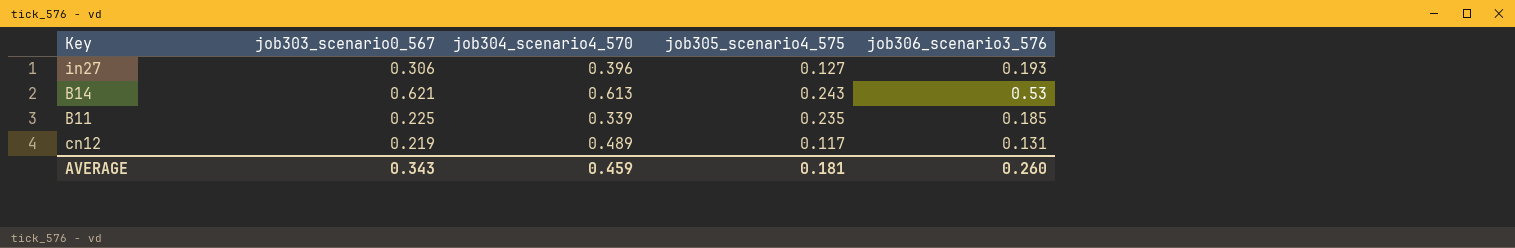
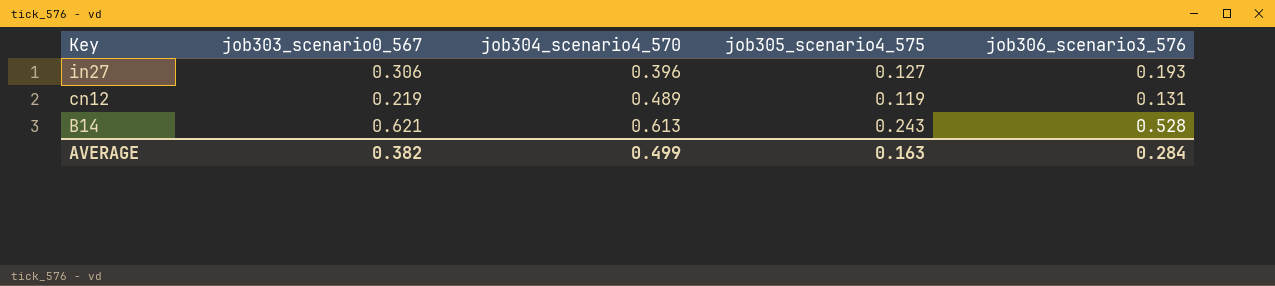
row order: none -> Key descending
row B11: 0.225 | 0.339 | 0.235 | 0.185 -> none
cn12 | job305_scenario4_575: 0.117 -> 0.119
B14 | job306_scenario3_576: 0.53 -> 0.528
AVERAGE | job303_scenario0_567: 0.343 -> 0.382
AVERAGE | job304_scenario4_570: 0.459 -> 0.499
AVERAGE | job305_scenario4_575: 0.181 -> 0.163
AVERAGE | job306_scenario3_576: 0.260 -> 0.284

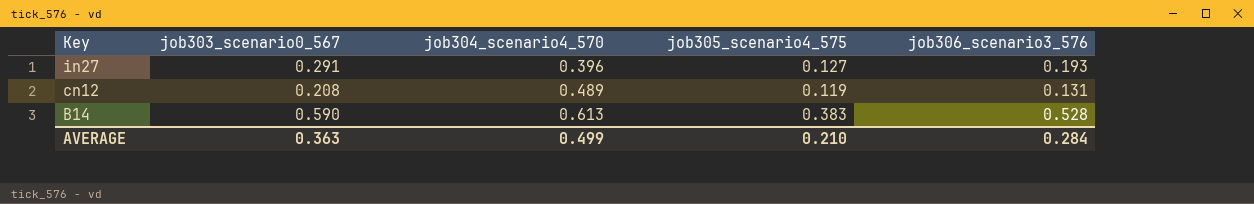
in27 | job303_scenario0_567: 0.306 -> 0.291
cn12 | job303_scenario0_567: 0.219 -> 0.208
B14 | job303_scenario0_567: 0.621 -> 0.590
B14 | job305_scenario4_575: 0.243 -> 0.383
AVERAGE | job303_scenario0_567: 0.382 -> 0.363
AVERAGE | job305_scenario4_575: 0.163 -> 0.210

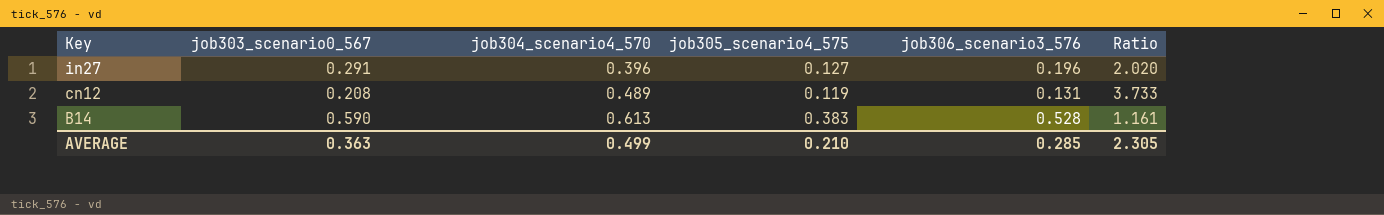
column Ratio | formula: none -> [job304_scenario4_570] / [job306_scenario3_576]
in27 | job306_scenario3_576: 0.193 -> 0.196
AVERAGE | job306_scenario3_576: 0.284 -> 0.285

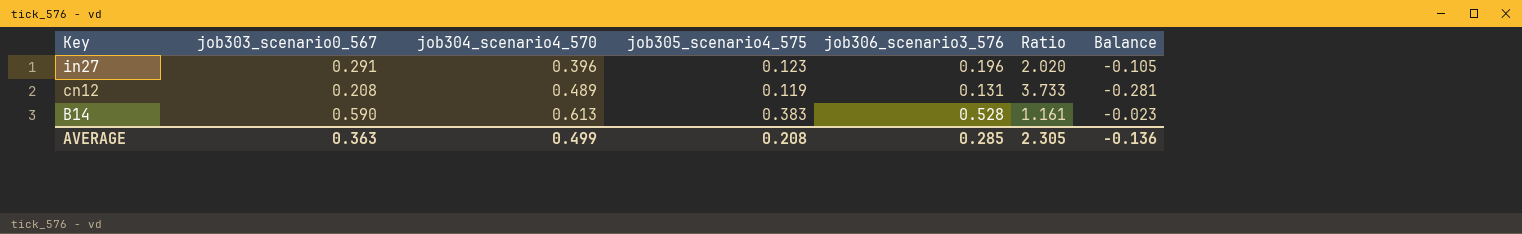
column Balance | formula: none -> [job303_scenario0_567] - [job304_scenario4_570]
in27 | job305_scenario4_575: 0.127 -> 0.123
AVERAGE | job305_scenario4_575: 0.210 -> 0.208

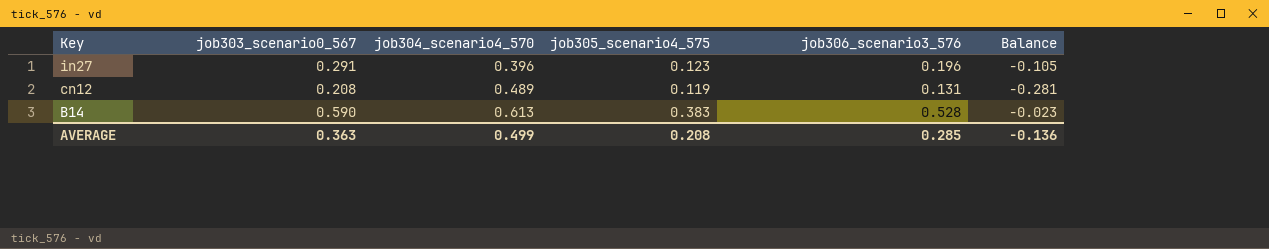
column Ratio | formula: [job304_scenario4_570] / [job306_scenario3_576] -> none

